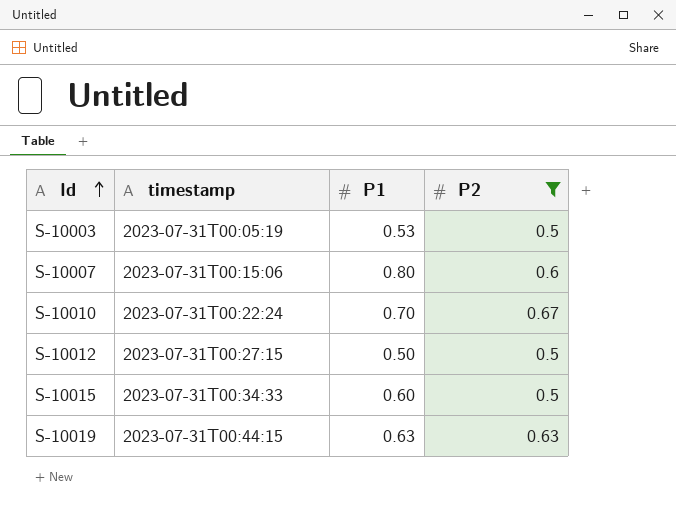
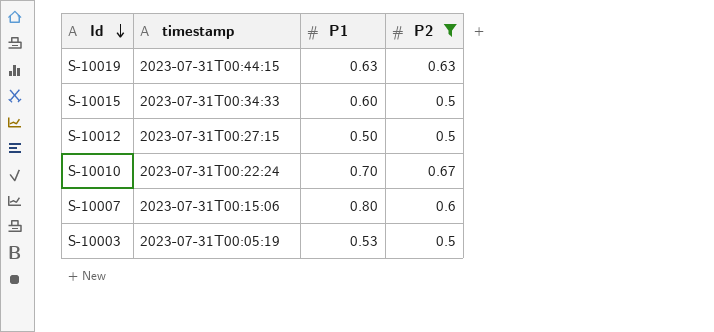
row order: Id ascending -> Id descending

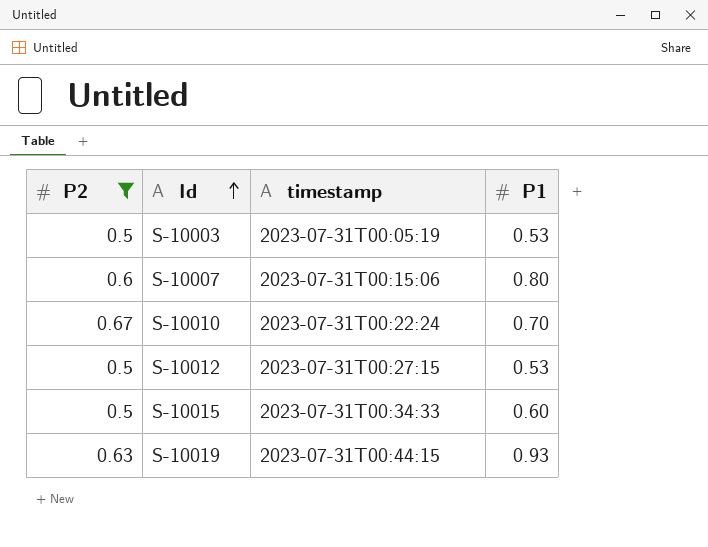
row order: Id descending -> Id ascending
column P2 | position: 4 -> 1
S-10012 | P1: 0.50 -> 0.53
S-10019 | P1: 0.63 -> 0.93

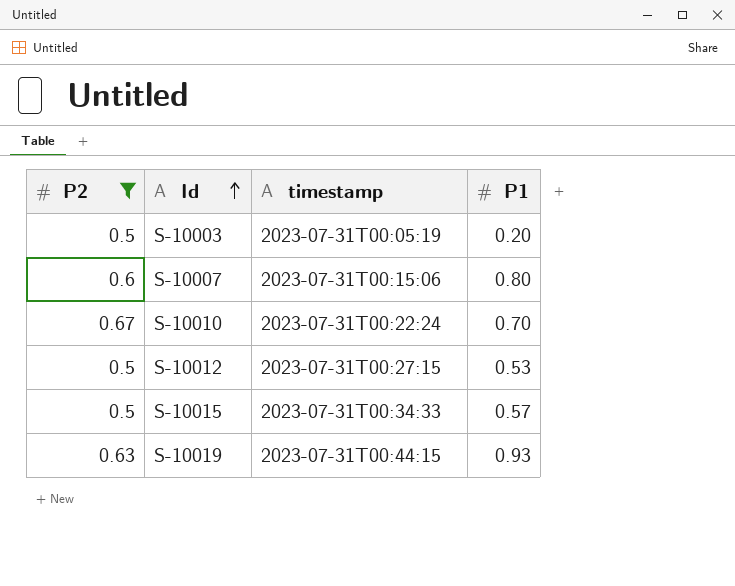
S-10003 | P1: 0.53 -> 0.20
S-10015 | P1: 0.60 -> 0.57

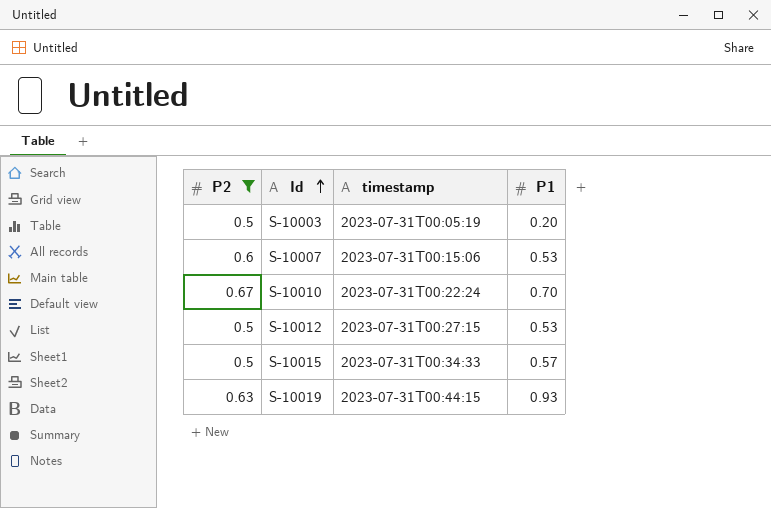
S-10007 | P1: 0.80 -> 0.53

